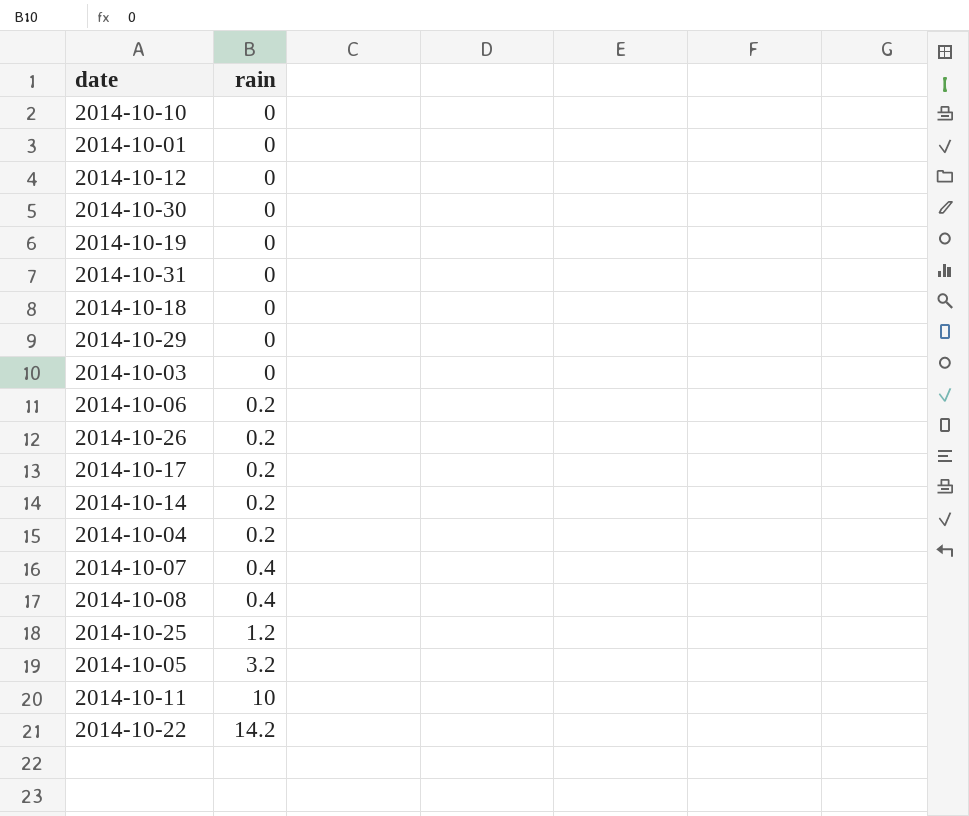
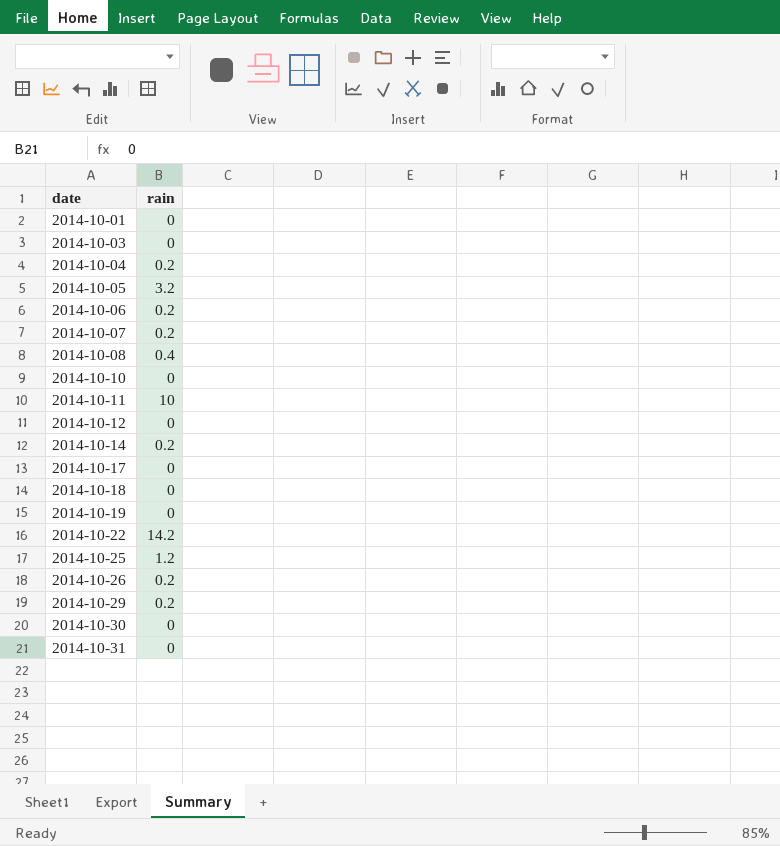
row order: rain ascending -> date ascending
2014-10-07 | rain: 0.4 -> 0.2
2014-10-17 | rain: 0.2 -> 0
2014-10-29 | rain: 0 -> 0.2

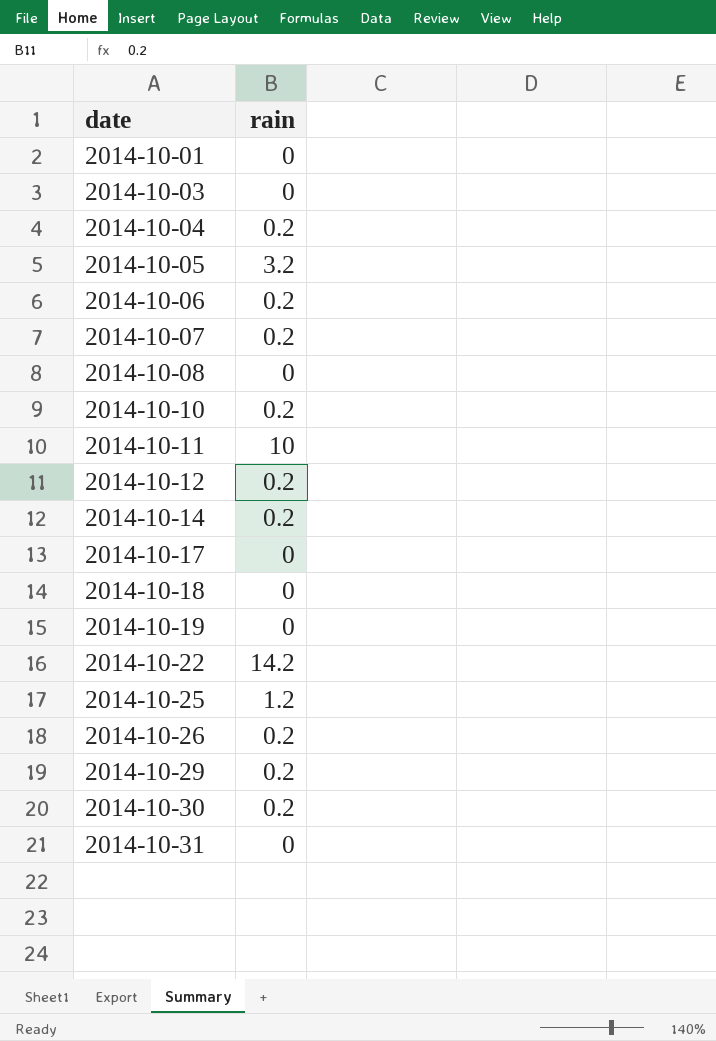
2014-10-08 | rain: 0.4 -> 0
2014-10-10 | rain: 0 -> 0.2
2014-10-12 | rain: 0 -> 0.2
2014-10-30 | rain: 0 -> 0.2

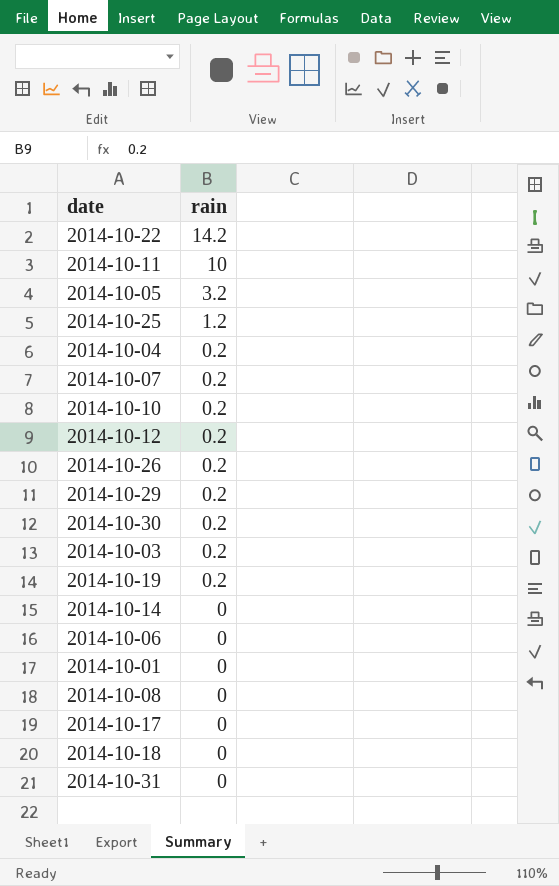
row order: date ascending -> rain descending
2014-10-03 | rain: 0 -> 0.2
2014-10-19 | rain: 0 -> 0.2
2014-10-14 | rain: 0.2 -> 0
2014-10-06 | rain: 0.2 -> 0

